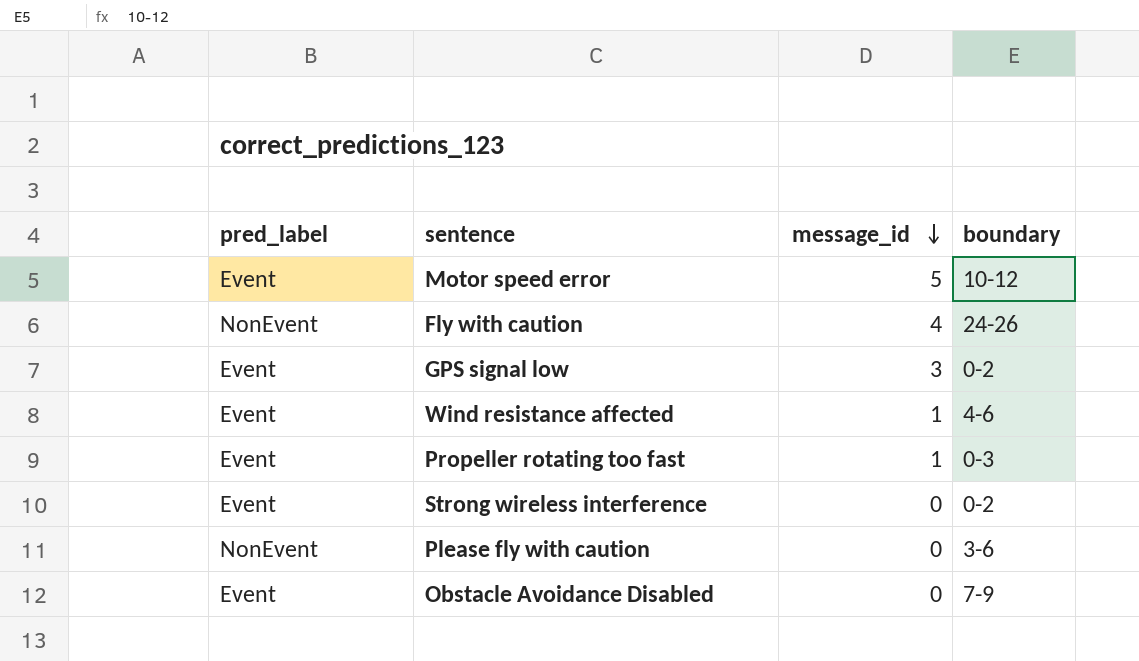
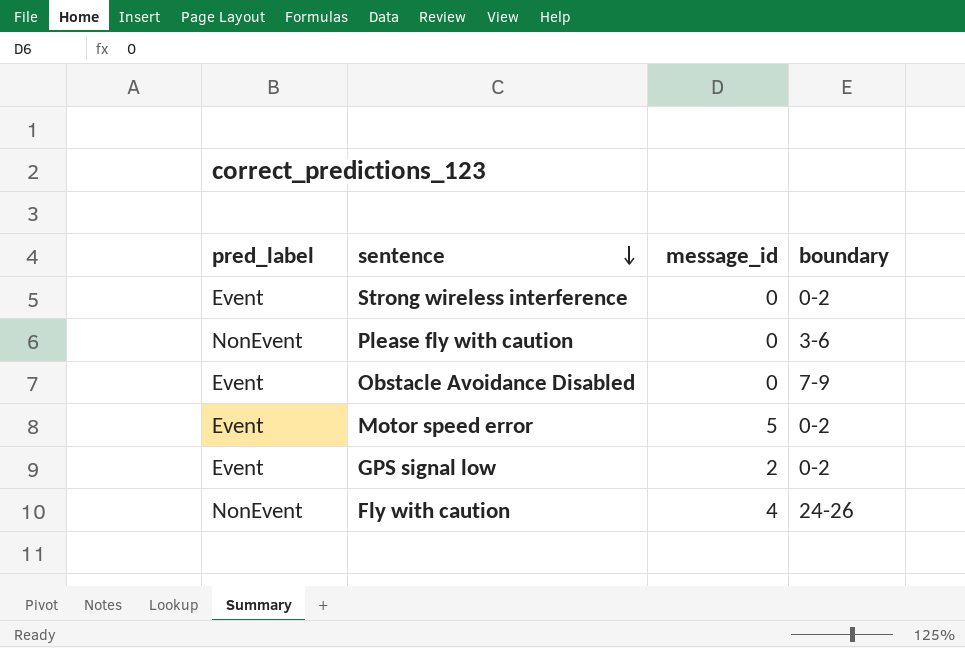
row order: message_id descending -> sentence descending
row Wind resistance affected: Event | 1 | 4-6 -> none
row Propeller rotating too fast: Event | 1 | 0-3 -> none
Motor speed error | boundary: 10-12 -> 0-2
GPS signal low | message_id: 3 -> 2

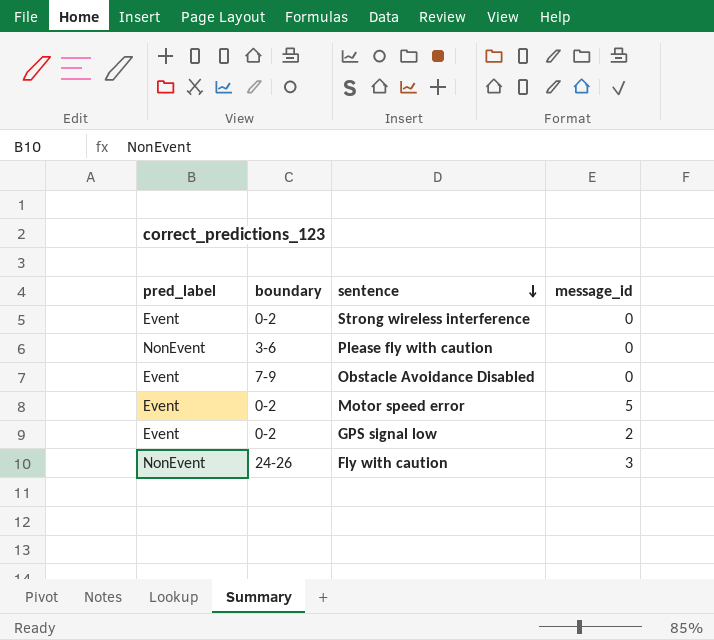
column boundary | position: 4 -> 2
Fly with caution | message_id: 4 -> 3

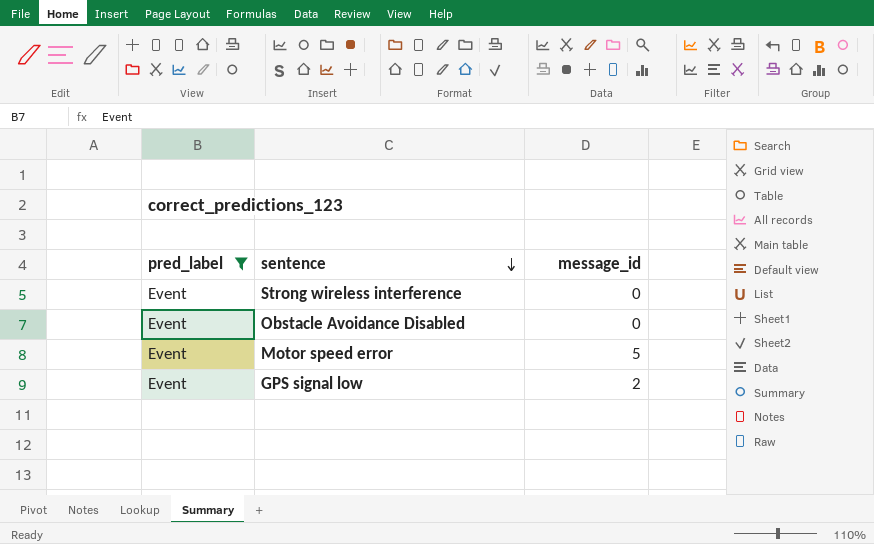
filter: none -> pred_label = Event
column boundary | position: 2 -> none

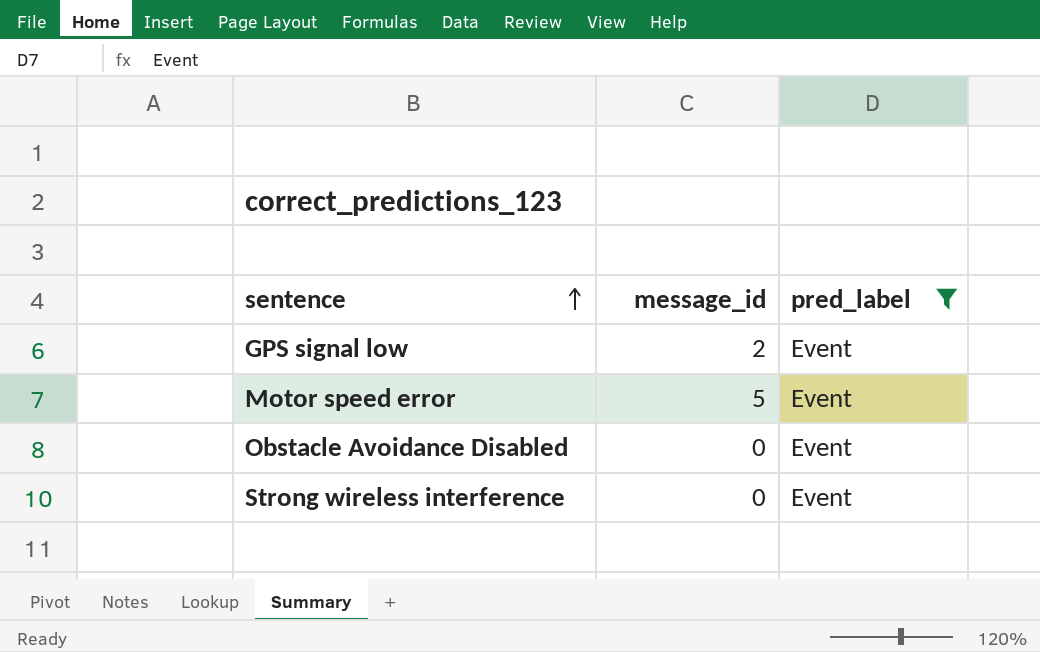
row order: sentence descending -> sentence ascending
column pred_label | position: 1 -> 3

